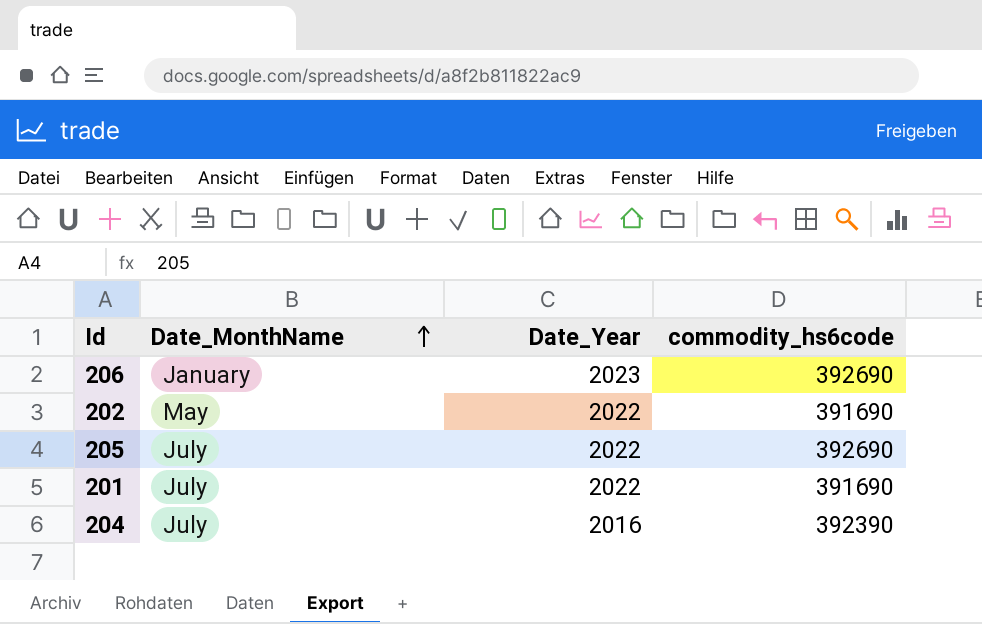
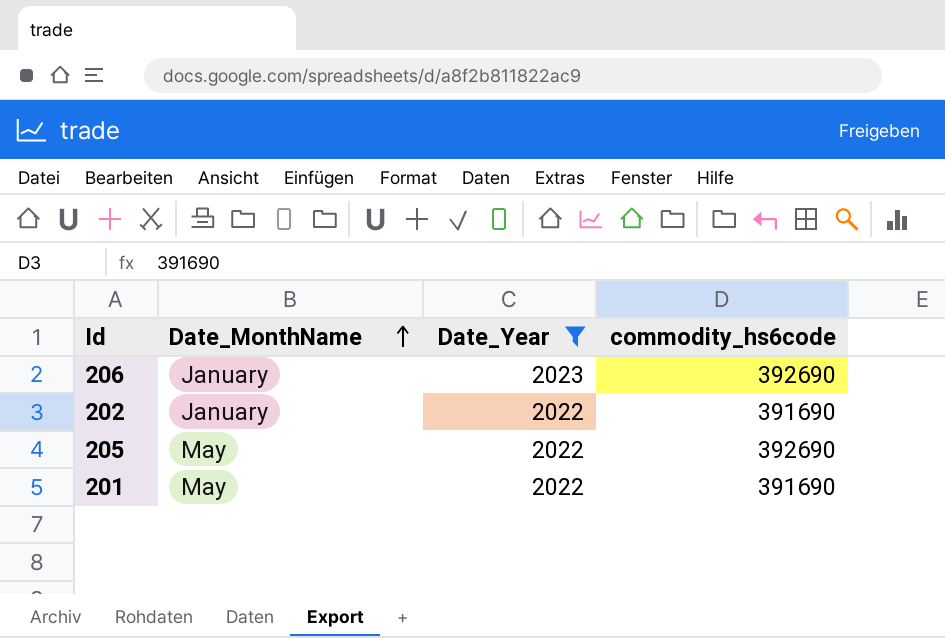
filter: none -> Date_Year != 2016
202 | Date_MonthName: May -> January
205 | Date_MonthName: July -> May
201 | Date_MonthName: July -> May

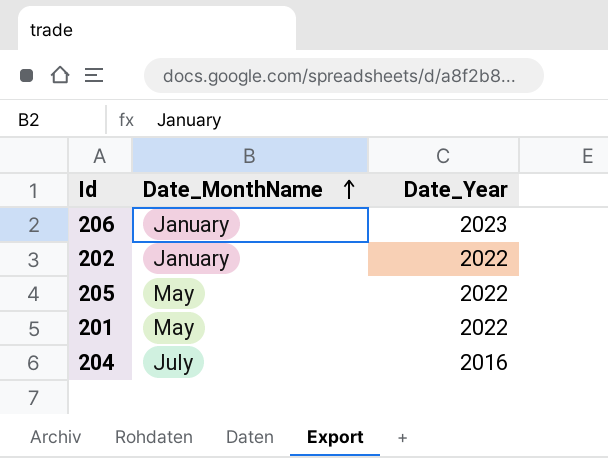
filter: Date_Year != 2016 -> none
column commodity_hs6code | position: 4 -> none

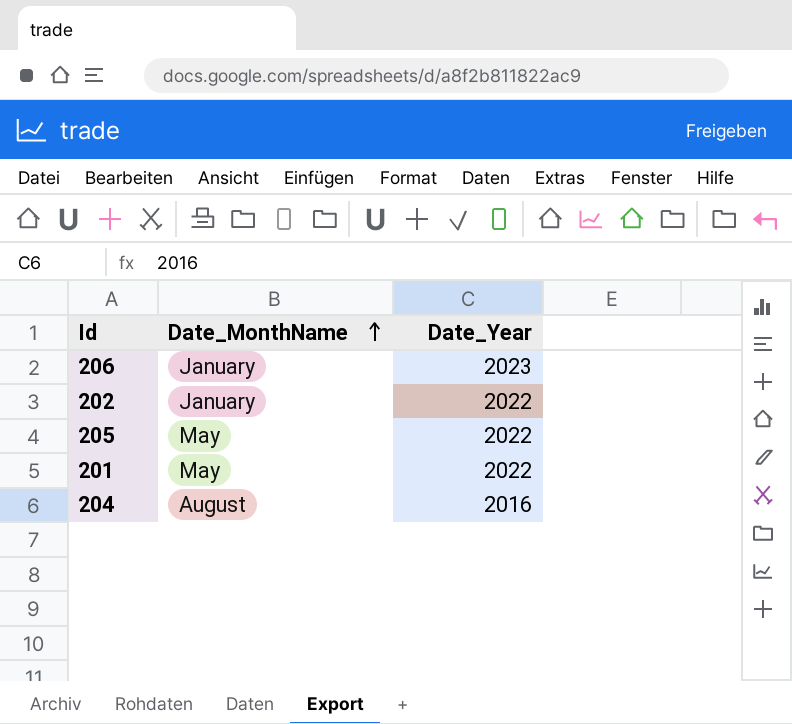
204 | Date_MonthName: July -> August

